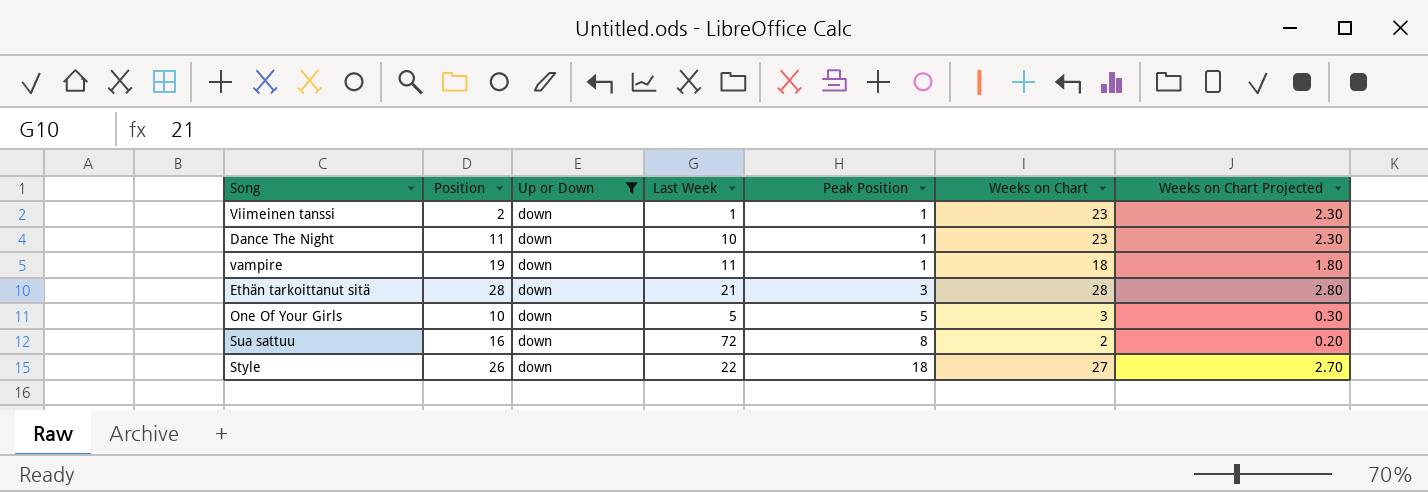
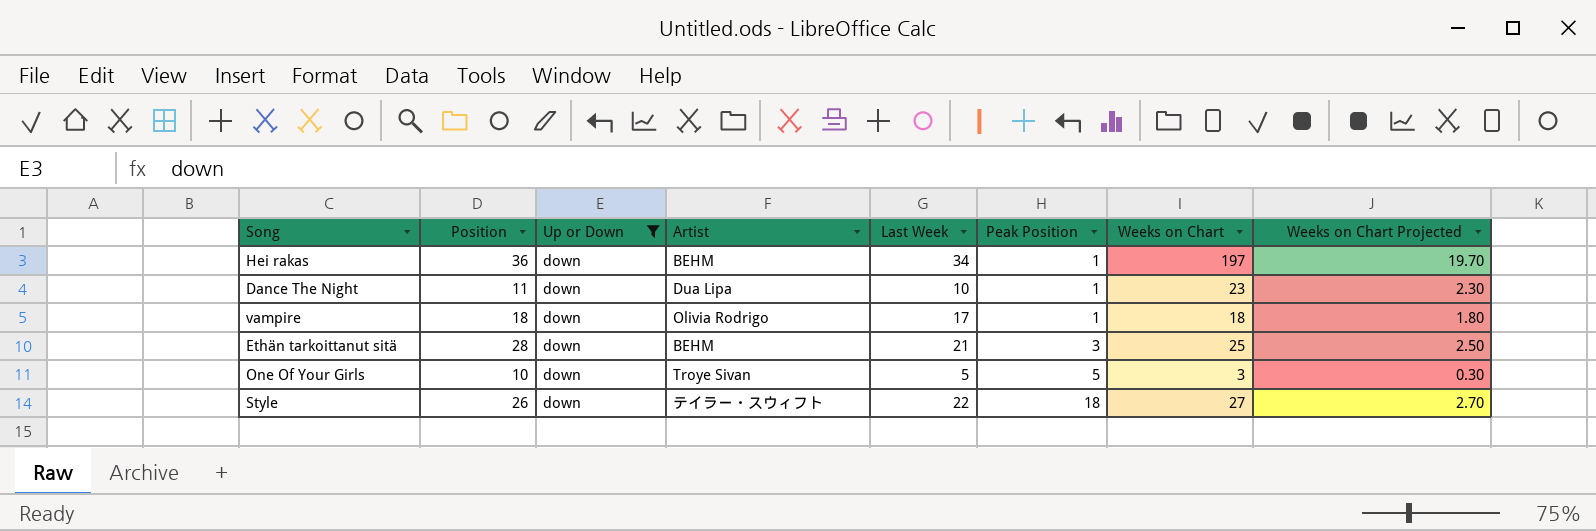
column Artist | position: none -> 4
row Viimeinen tanssi: 2 | down | 1 | 1 | 23 | 2.30 -> none
row Sua sattuu: 16 | down | 72 | 8 | 2 | 0.20 -> none
row Hei rakas: none -> 36 | down | BEHM | 34 | 1 | 197 | 19.70
vampire | Position: 19 -> 18
vampire | Last Week: 11 -> 17
Ethän tarkoittanut sitä | Weeks on Chart: 28 -> 25
Ethän tarkoittanut sitä | Weeks on Chart Projected: 2.80 -> 2.50

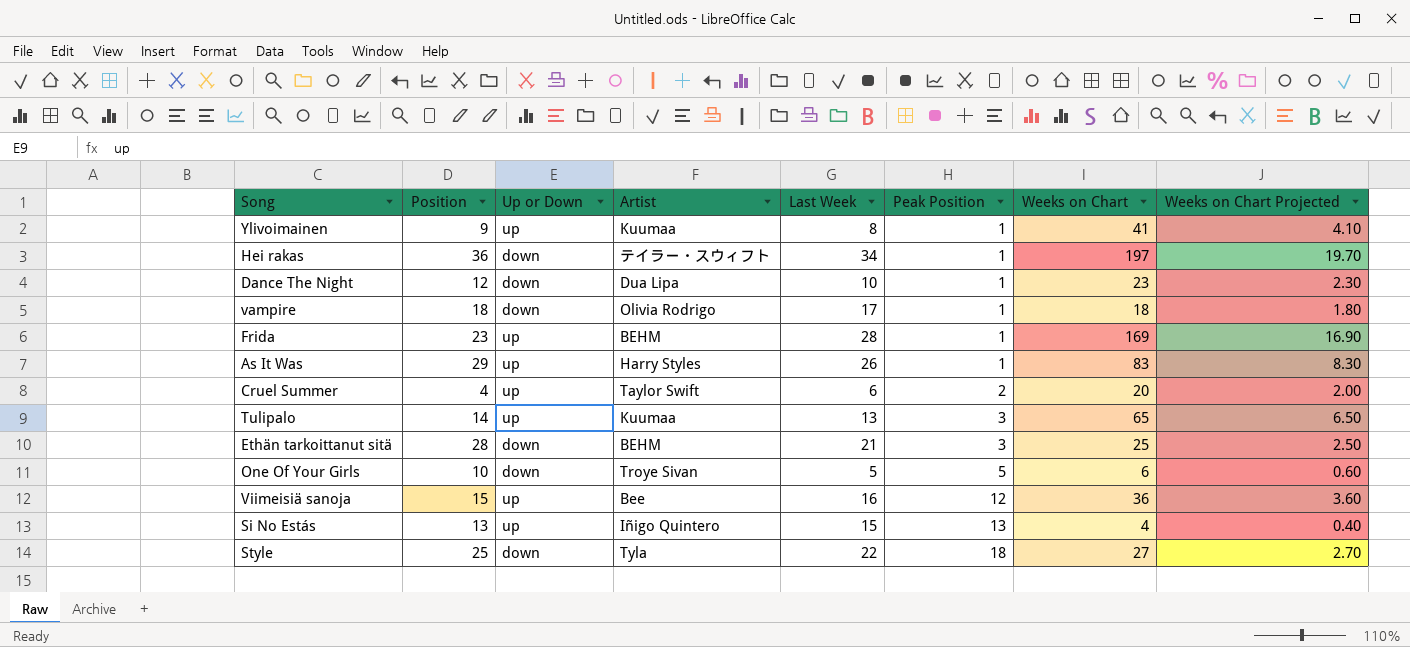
filter: Up or Down = down -> none
Hei rakas | Artist: BEHM -> テイラー・スウィフト
Dance The Night | Position: 11 -> 12
One Of Your Girls | Weeks on Chart: 3 -> 6
One Of Your Girls | Weeks on Chart Projected: 0.30 -> 0.60
Style | Position: 26 -> 25
Style | Artist: テイラー・スウィフト -> Tyla

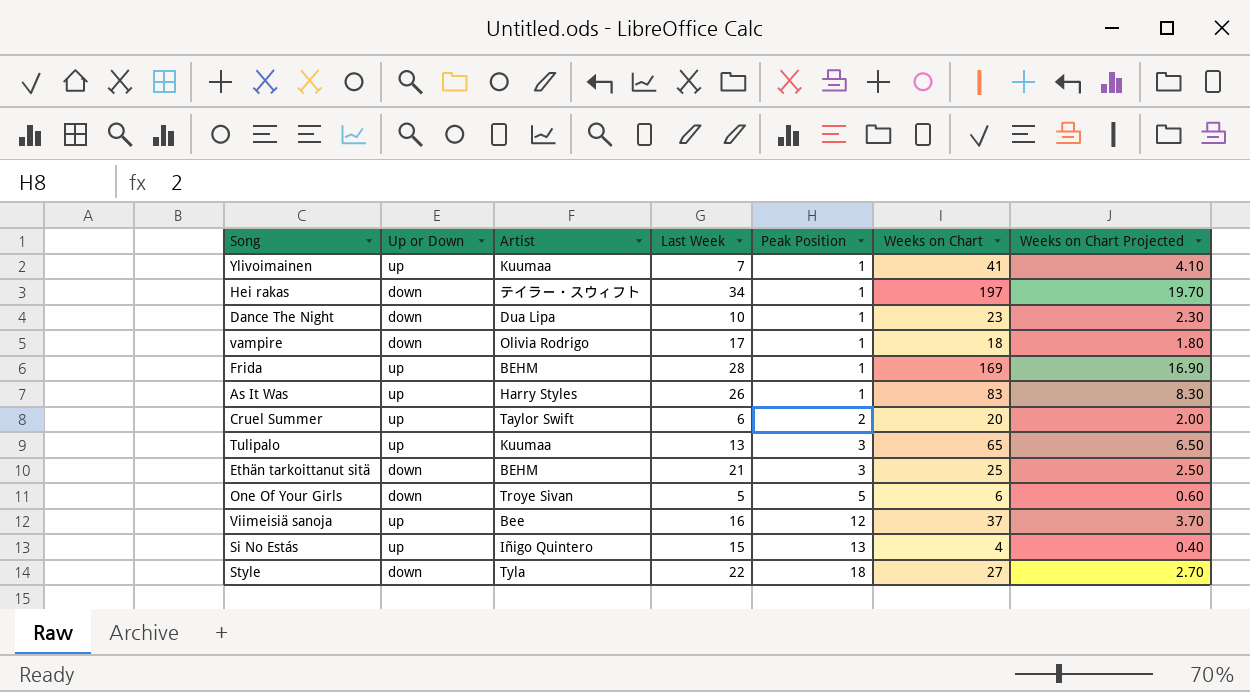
column Position | position: 2 -> none
Ylivoimainen | Last Week: 8 -> 7
Viimeisiä sanoja | Weeks on Chart: 36 -> 37
Viimeisiä sanoja | Weeks on Chart Projected: 3.60 -> 3.70

